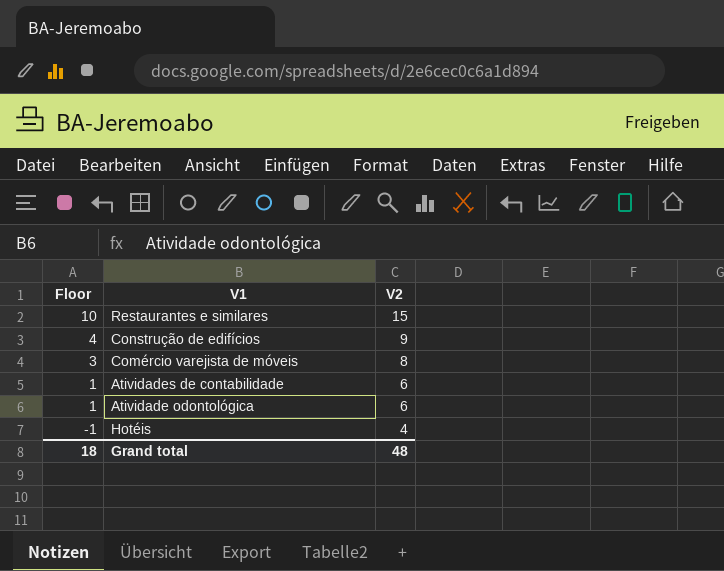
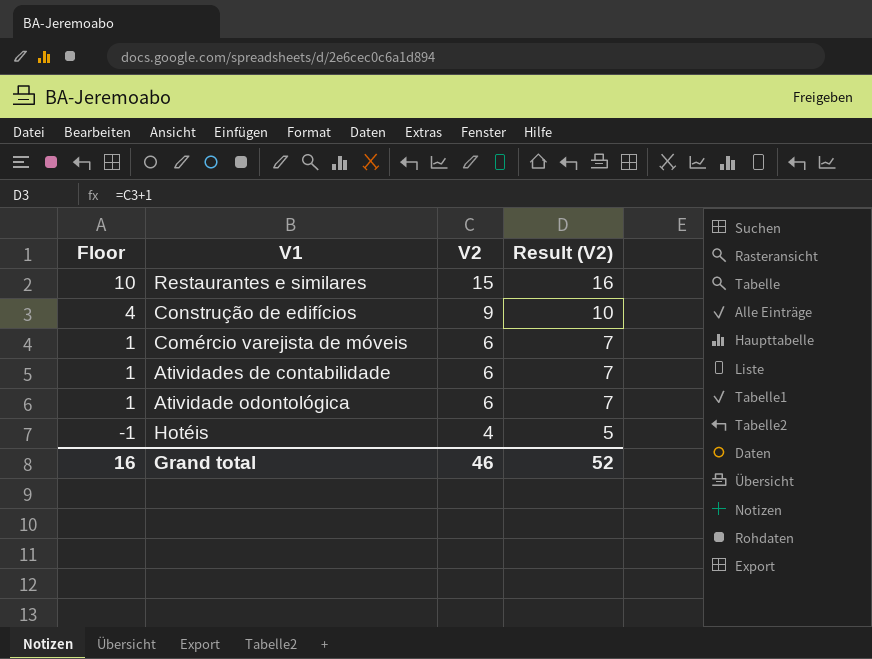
column Result (V2) | formula: none -> [V2] + 1
Comércio varejista de móveis | Floor: 3 -> 1
Comércio varejista de móveis | V2: 8 -> 6
Grand total | Floor: 18 -> 16
Grand total | V2: 48 -> 46

